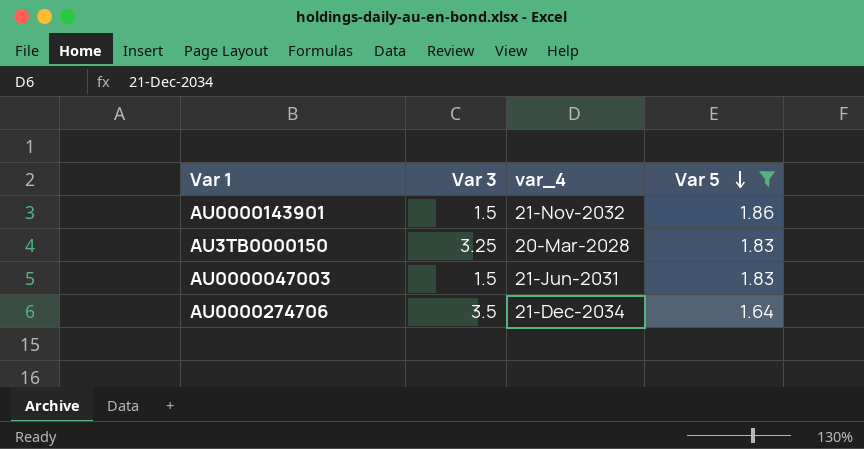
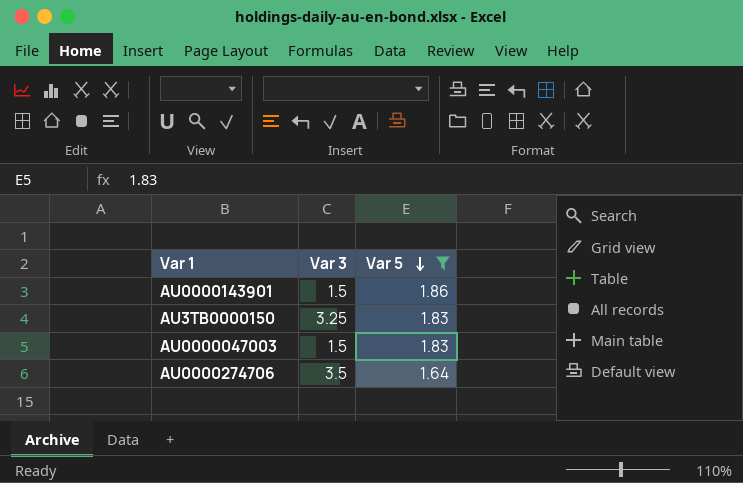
column var_4 | position: 3 -> none

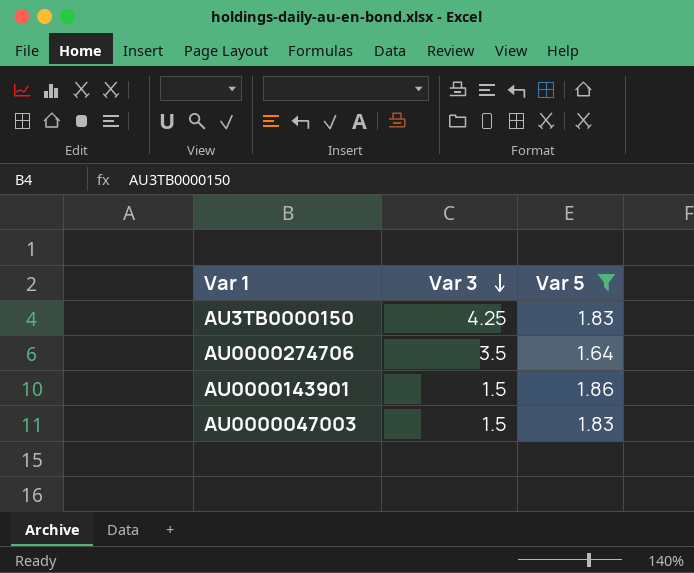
row order: Var 5 descending -> Var 3 descending
AU3TB0000150 | Var 3: 3.25 -> 4.25

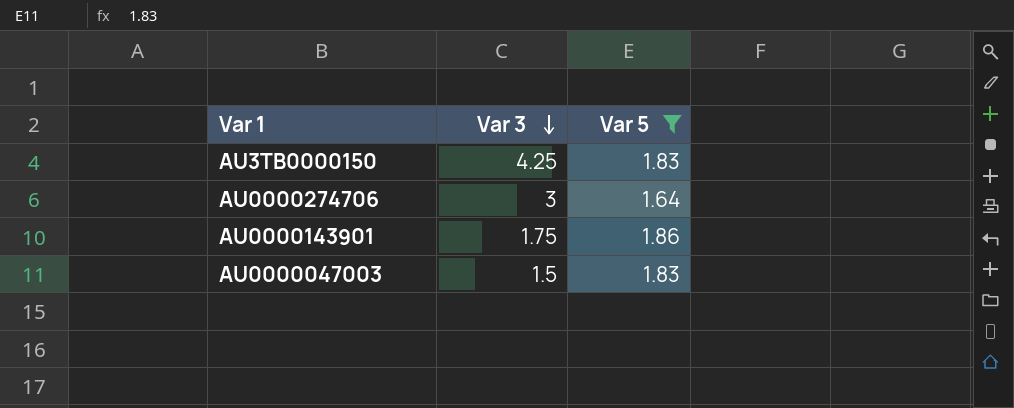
AU0000274706 | Var 3: 3.5 -> 3
AU0000143901 | Var 3: 1.5 -> 1.75

